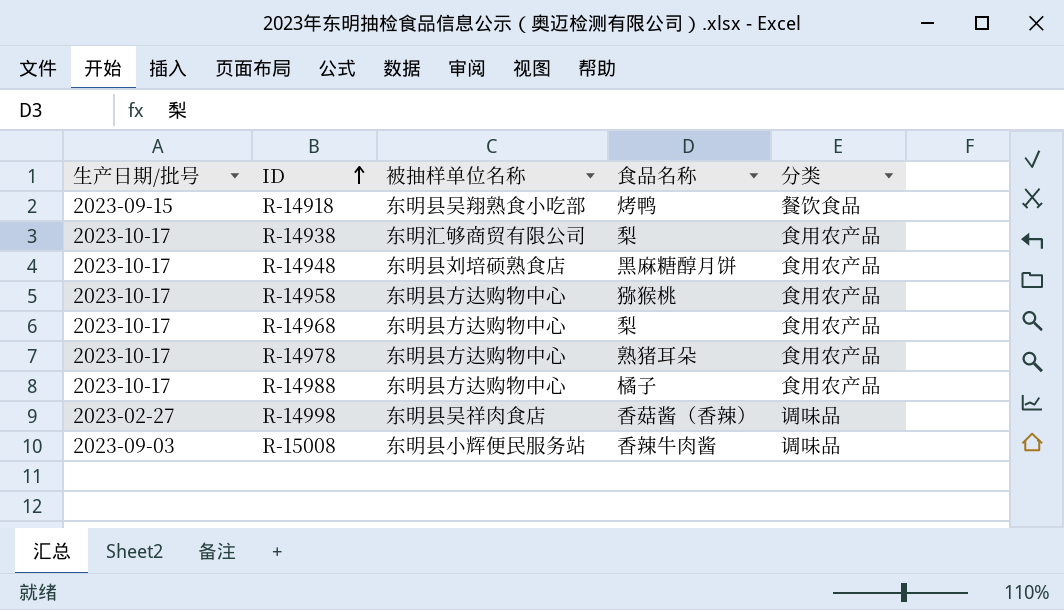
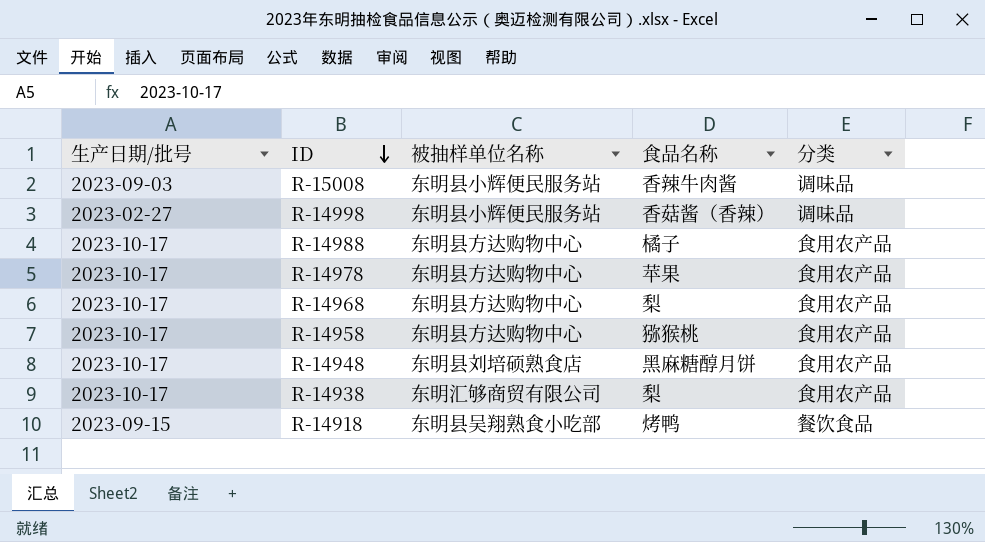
row order: ID ascending -> ID descending
R-14998 | 被抽样单位名称: 东明县吴祥肉食店 -> 东明县小辉便民服务站
R-14978 | 食品名称: 熟猪耳朵 -> 苹果

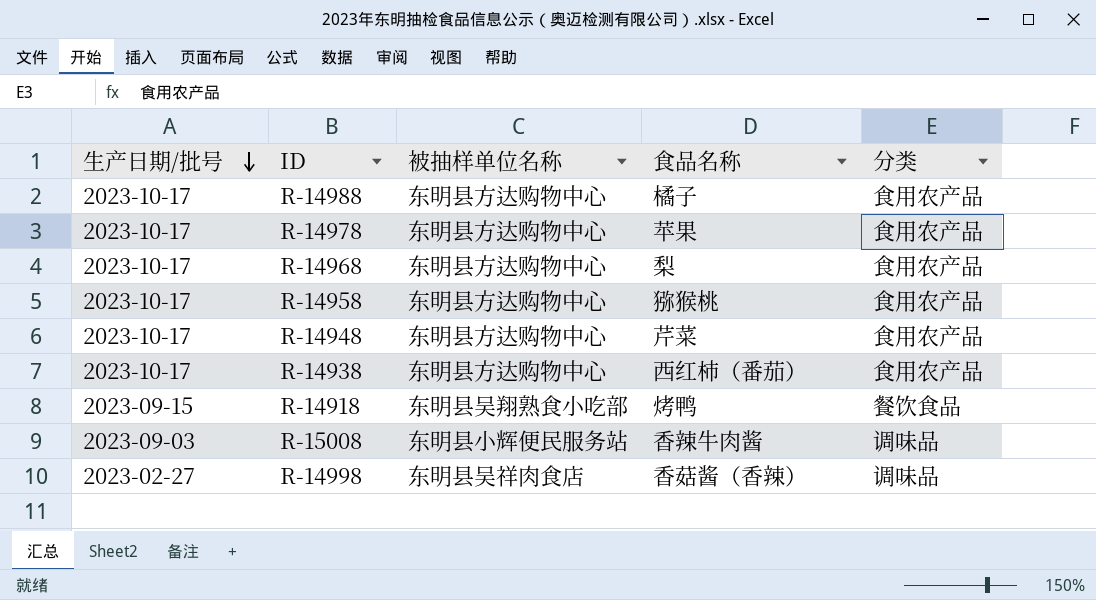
row order: ID descending -> 生产日期/批号 descending
R-14948 | 被抽样单位名称: 东明县刘培硕熟食店 -> 东明县方达购物中心
R-14948 | 食品名称: 黑麻糖醇月饼 -> 芹菜
R-14938 | 被抽样单位名称: 东明汇够商贸有限公司 -> 东明县方达购物中心
R-14938 | 食品名称: 梨 -> 西红柿（番茄）
R-14998 | 被抽样单位名称: 东明县小辉便民服务站 -> 东明县吴祥肉食店

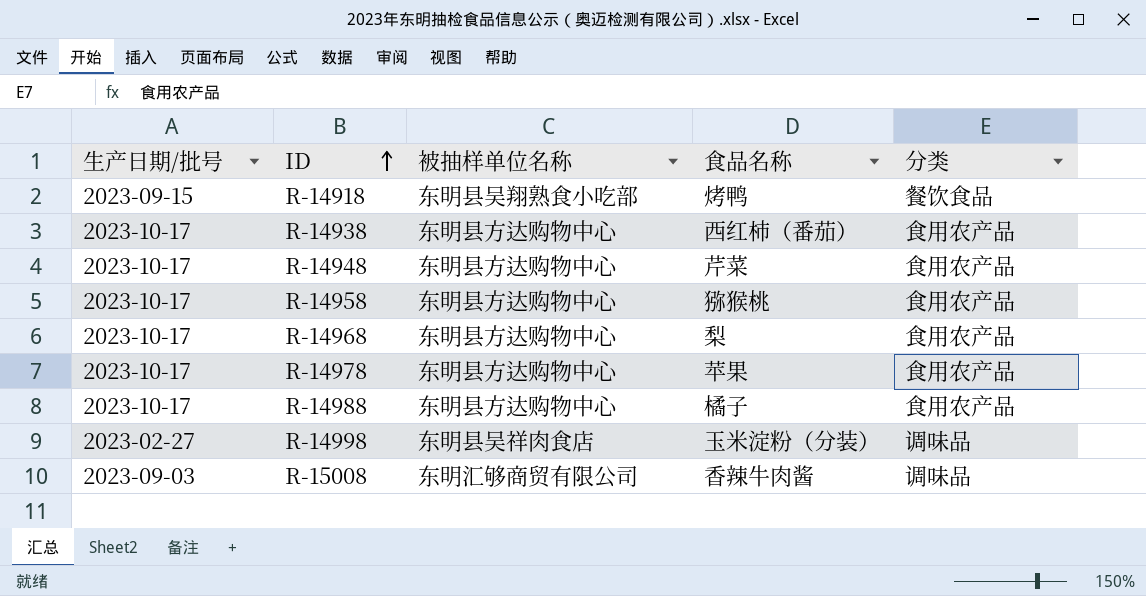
row order: 生产日期/批号 descending -> ID ascending
R-14998 | 食品名称: 香菇酱（香辣） -> 玉米淀粉（分装）
R-15008 | 被抽样单位名称: 东明县小辉便民服务站 -> 东明汇够商贸有限公司

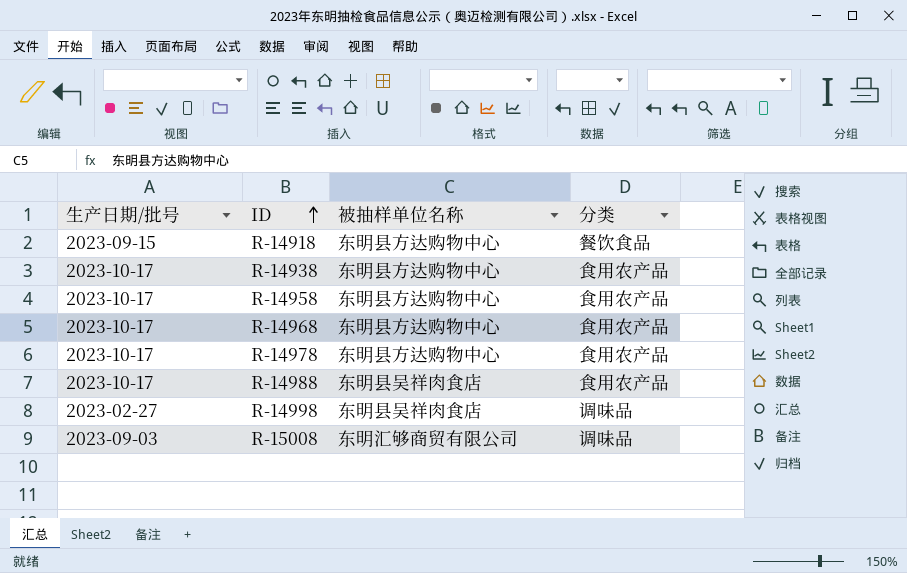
column 食品名称 | position: 4 -> none
row R-14948: 2023-10-17 | 东明县方达购物中心 | 芹菜 | 食用农产品 -> none
R-14918 | 被抽样单位名称: 东明县吴翔熟食小吃部 -> 东明县方达购物中心
R-14988 | 被抽样单位名称: 东明县方达购物中心 -> 东明县吴祥肉食店

